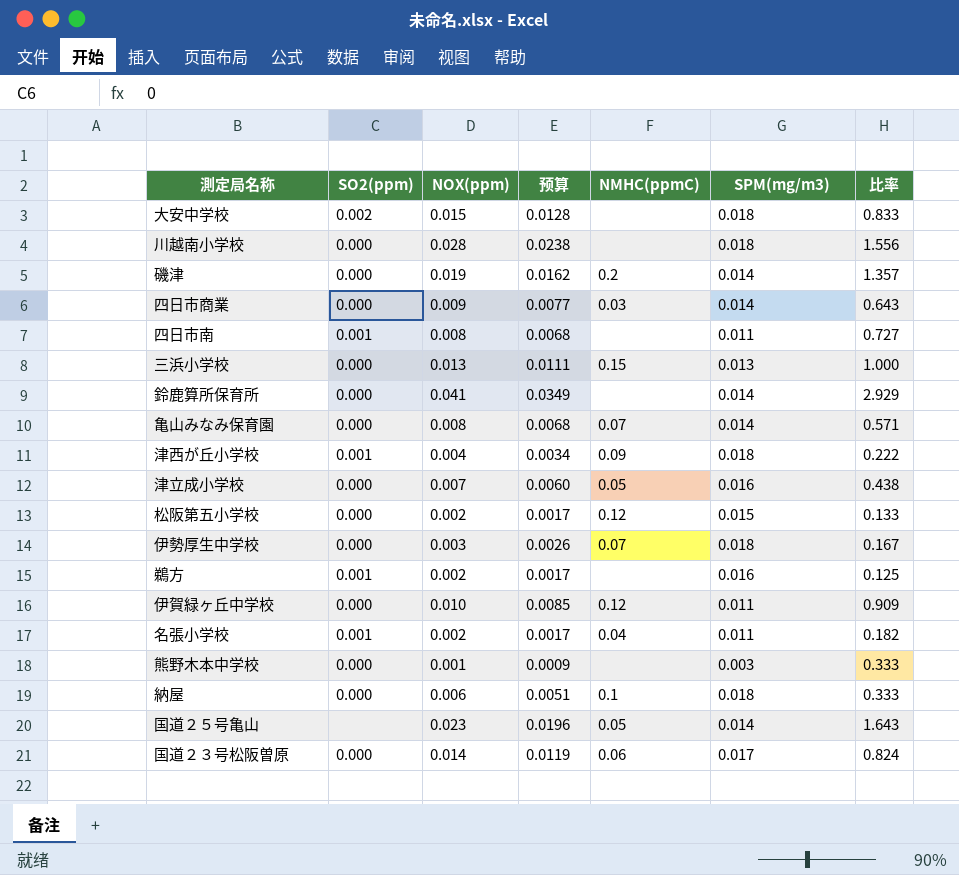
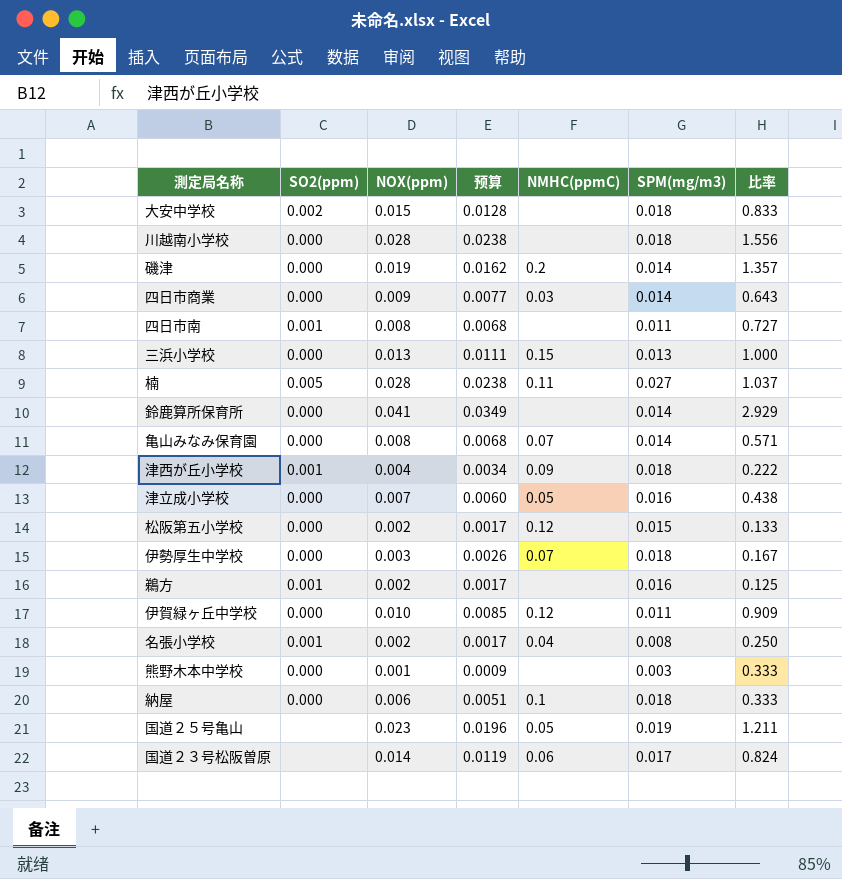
row 楠: none -> 0.005 | 0.028 | 0.0238 | 0.11 | 0.027 | 1.037
名張小学校 | SPM(mg/m3): 0.011 -> 0.008
名張小学校 | 比率: 0.182 -> 0.250
国道２５号亀山 | SPM(mg/m3): 0.014 -> 0.019
国道２５号亀山 | 比率: 1.643 -> 1.211
国道２３号松阪曽原 | SO2(ppm): 0.000 -> none

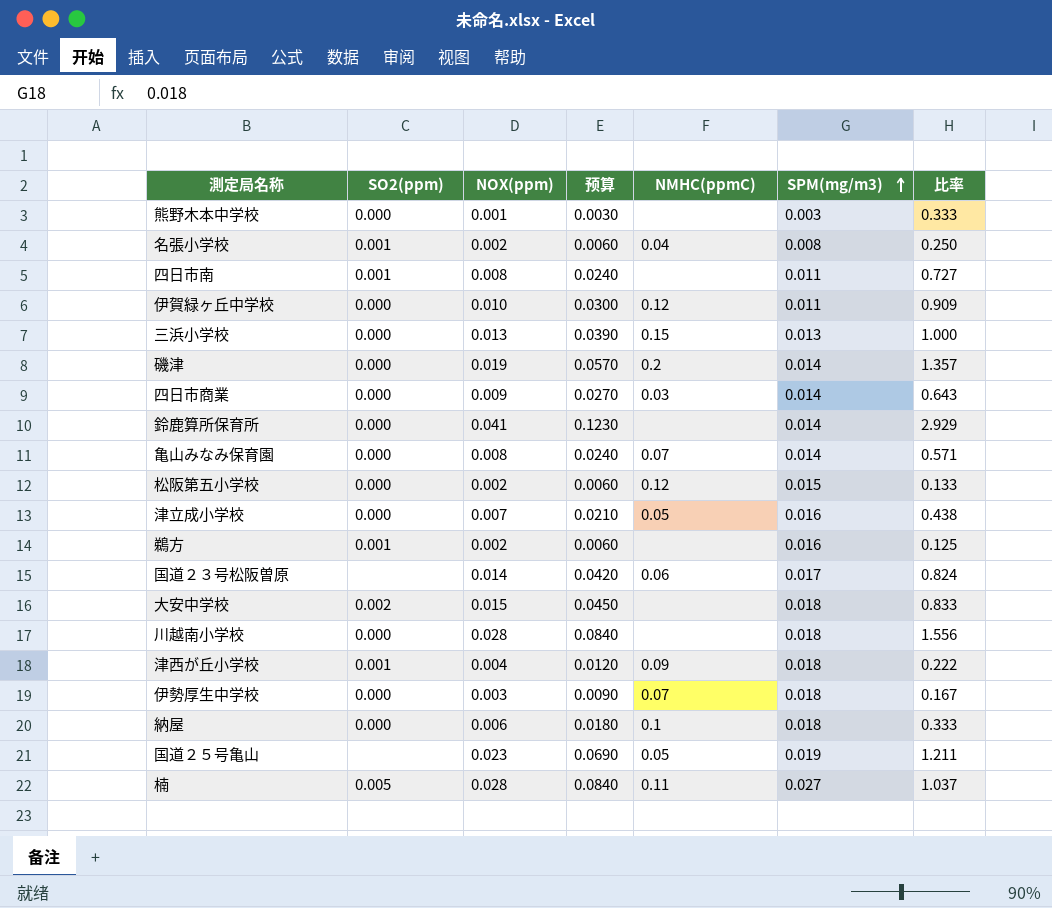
row order: none -> SPM(mg/m3) ascending
column 预算 | formula: [NOX(ppm)] * 0.85 -> [NOX(ppm)] * 3

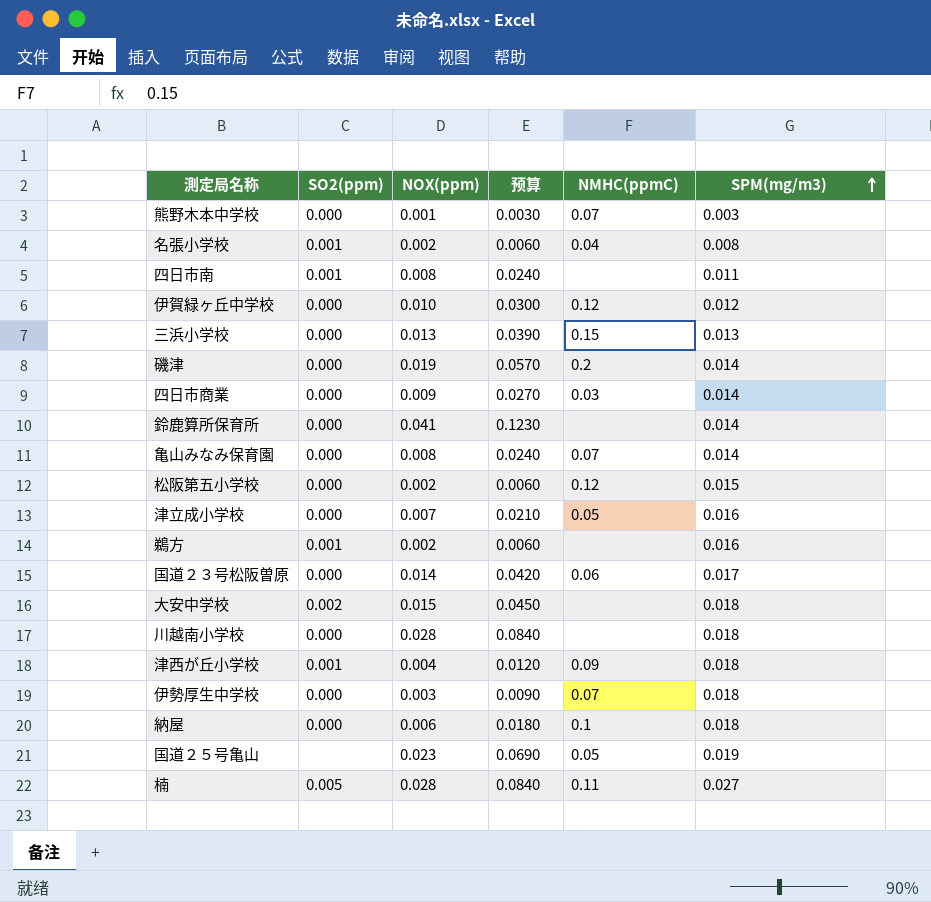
column 比率 | formula: [NOX(ppm)] / [SPM(mg/m3)] -> none
熊野木本中学校 | NMHC(ppmC): none -> 0.07
伊賀緑ヶ丘中学校 | SPM(mg/m3): 0.011 -> 0.012
国道２３号松阪曽原 | SO2(ppm): none -> 0.000

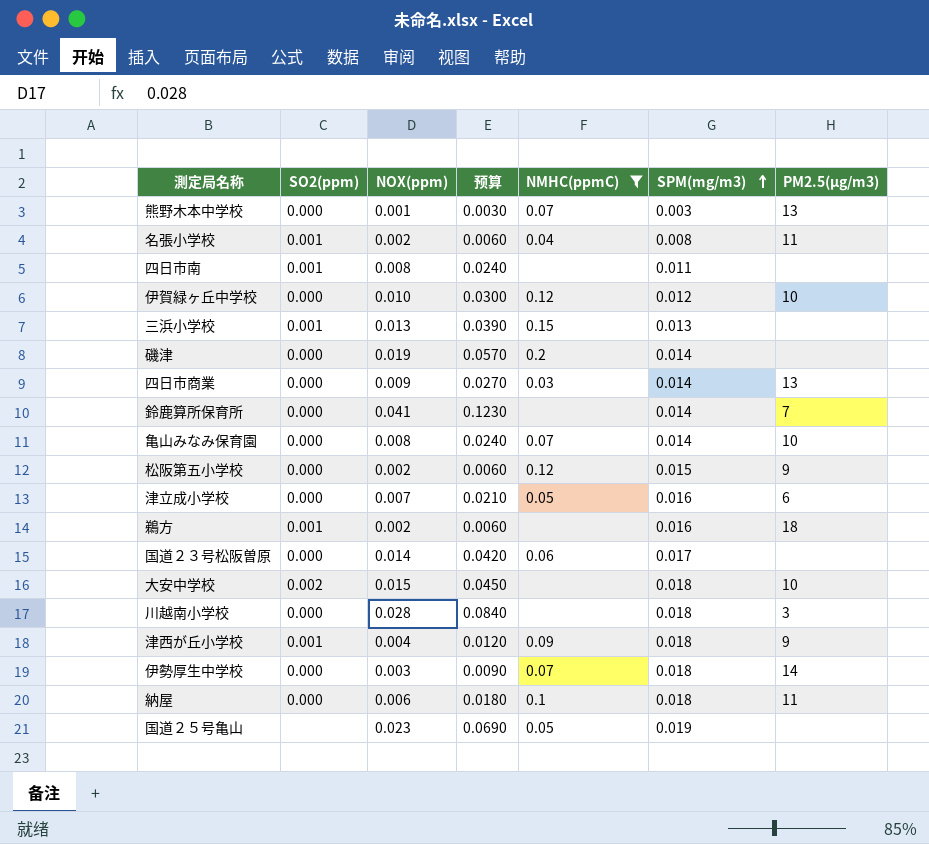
filter: none -> NMHC(ppmC) != 0.11
column PM2.5(μg/m3) | position: none -> 7
三浜小学校 | SO2(ppm): 0.000 -> 0.001

